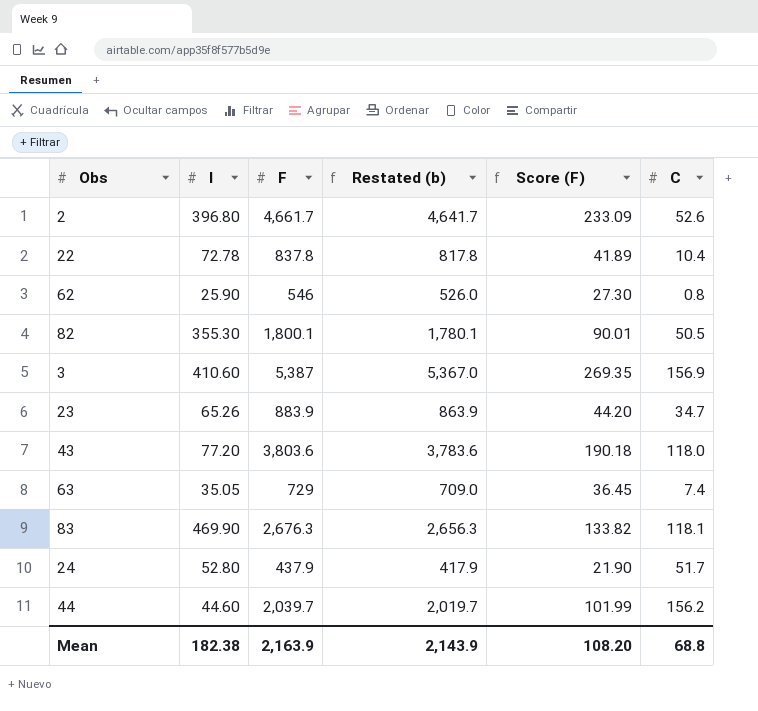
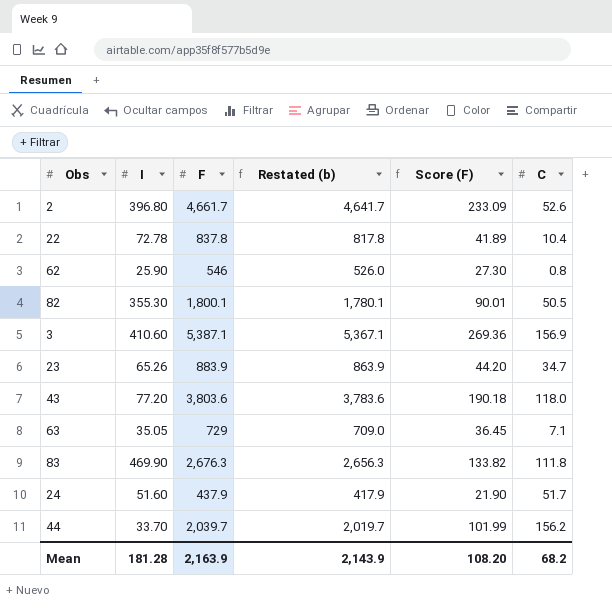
3 | F: 5,387 -> 5,387.1
3 | Restated (b): 5,367.0 -> 5,367.1
3 | Score (F): 269.35 -> 269.36
63 | C: 7.4 -> 7.1
83 | C: 118.1 -> 111.8
24 | I: 52.80 -> 51.60
44 | I: 44.60 -> 33.70
Mean | I: 182.38 -> 181.28
Mean | C: 68.8 -> 68.2

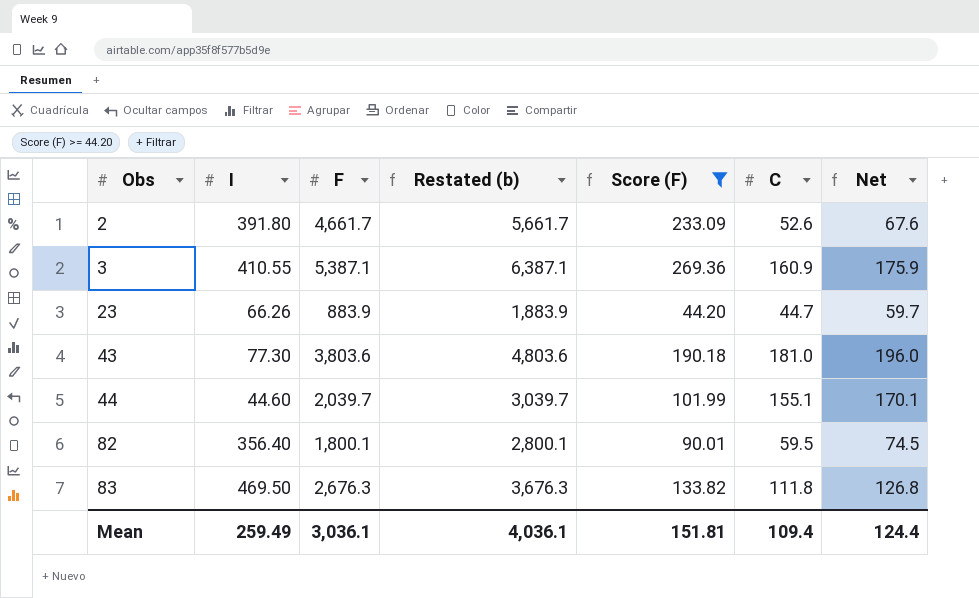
filter: none -> Score (F) >= 44.20
row order: none -> Obs ascending
column Restated (b) | formula: [F] - 20 -> [F] + 1000
column Net | formula: none -> [C] + 15
2 | I: 396.80 -> 391.80
3 | I: 410.60 -> 410.55
3 | C: 156.9 -> 160.9
23 | I: 65.26 -> 66.26
23 | C: 34.7 -> 44.7
43 | I: 77.20 -> 77.30
43 | C: 118.0 -> 181.0
44 | I: 33.70 -> 44.60
44 | C: 156.2 -> 155.1
82 | I: 355.30 -> 356.40
82 | C: 50.5 -> 59.5
83 | I: 469.90 -> 469.50
Mean | I: 181.28 -> 259.49
Mean | F: 2,163.9 -> 3,036.1
Mean | Restated (b): 2,143.9 -> 4,036.1
Mean | Score (F): 108.20 -> 151.81
Mean | C: 68.2 -> 109.4

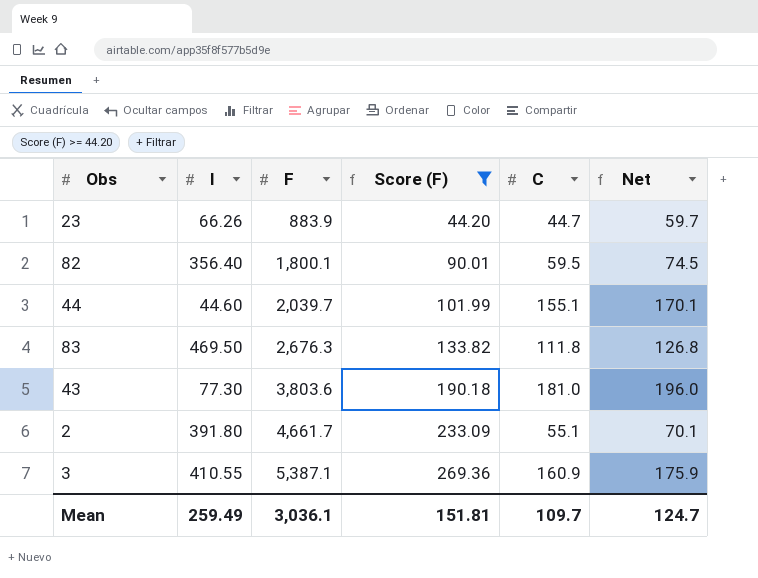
row order: Obs ascending -> F ascending
column Restated (b) | formula: [F] + 1000 -> none
2 | C: 52.6 -> 55.1
2 | Net: 67.6 -> 70.1
Mean | C: 109.4 -> 109.7
Mean | Net: 124.4 -> 124.7

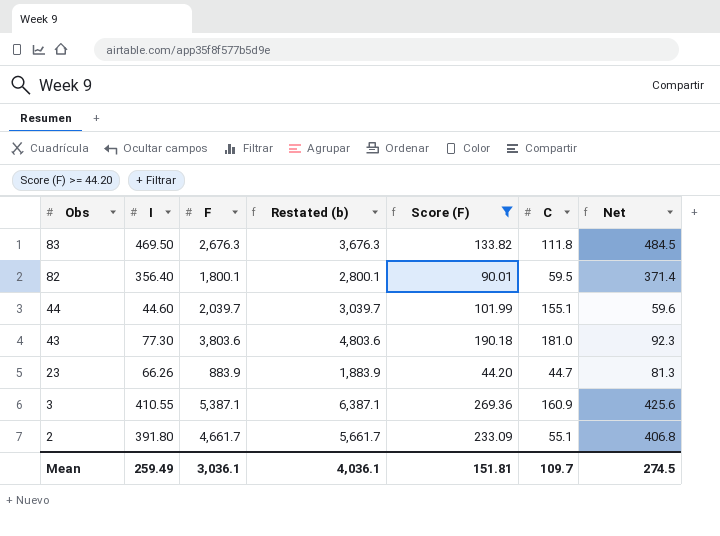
row order: F ascending -> Obs descending
column Restated (b) | formula: none -> [F] + 1000
column Net | formula: [C] + 15 -> [I] + 15
Mean | Net: 124.7 -> 274.5

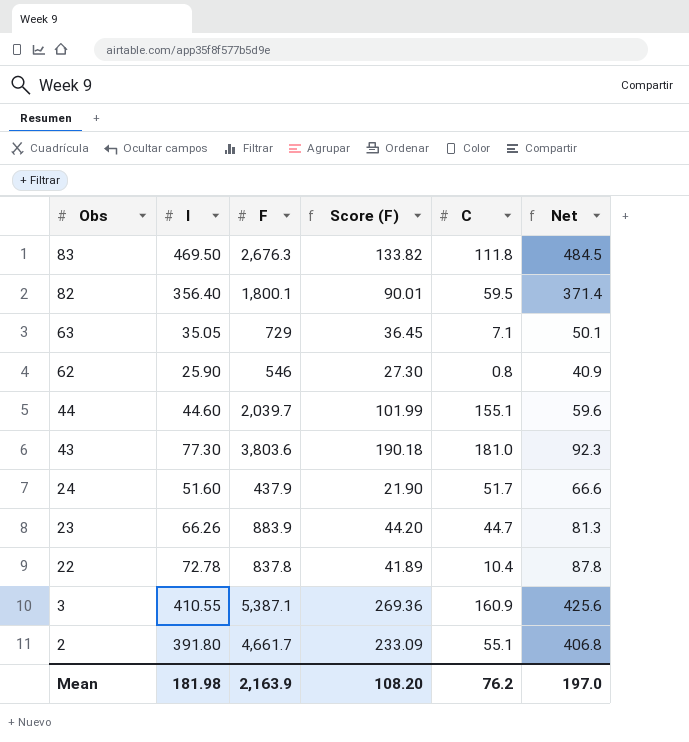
filter: Score (F) >= 44.20 -> none
column Restated (b) | formula: [F] + 1000 -> none
Mean | I: 259.49 -> 181.98
Mean | F: 3,036.1 -> 2,163.9
Mean | Score (F): 151.81 -> 108.20
Mean | C: 109.7 -> 76.2
Mean | Net: 274.5 -> 197.0

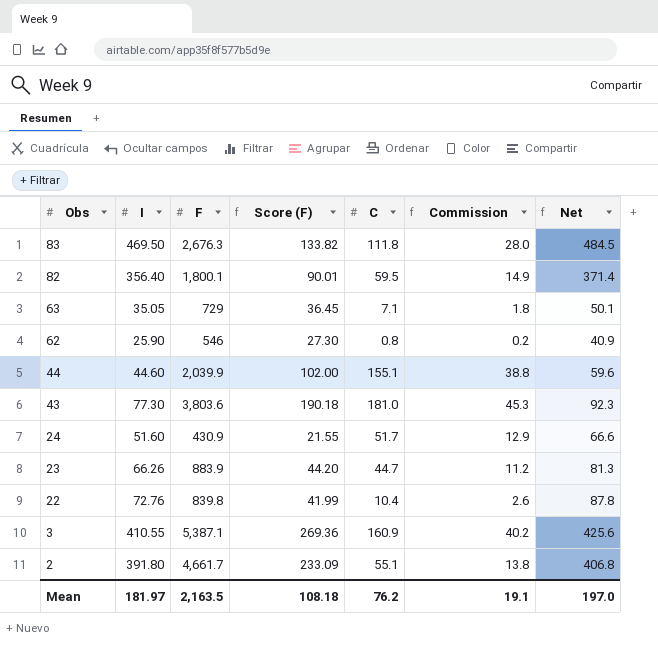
column Commission | formula: none -> [C] * 0.25
44 | F: 2,039.7 -> 2,039.9
44 | Score (F): 101.99 -> 102.00
24 | F: 437.9 -> 430.9
24 | Score (F): 21.90 -> 21.55
22 | I: 72.78 -> 72.76
22 | F: 837.8 -> 839.8
22 | Score (F): 41.89 -> 41.99
Mean | I: 181.98 -> 181.97
Mean | F: 2,163.9 -> 2,163.5
Mean | Score (F): 108.20 -> 108.18

